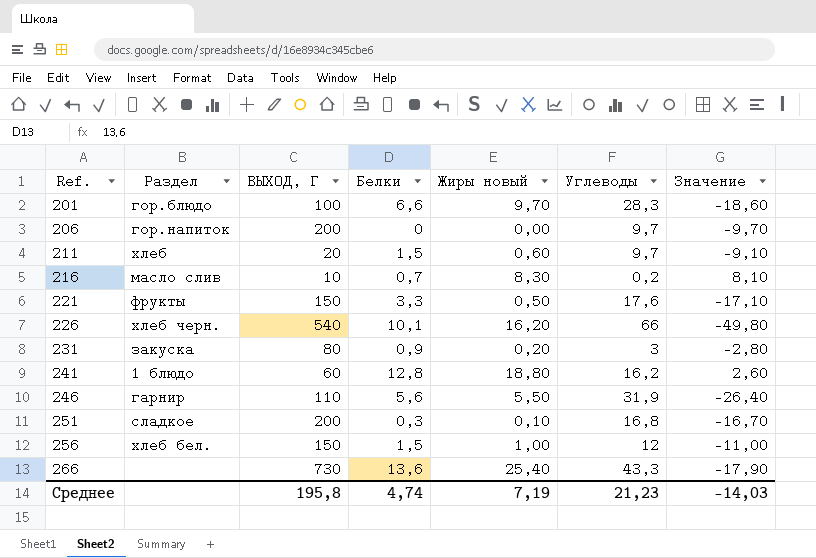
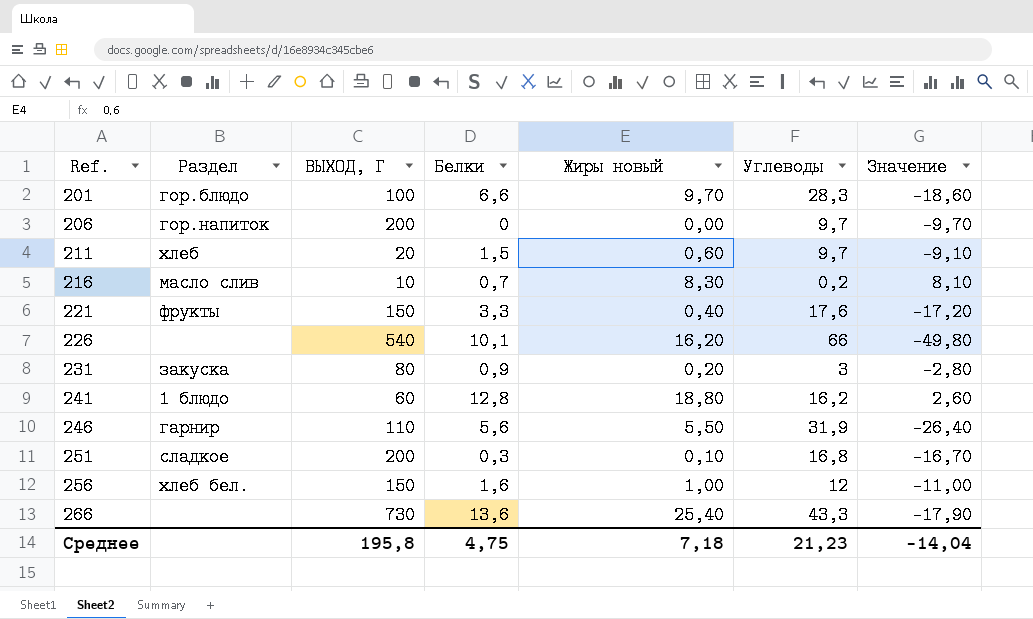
221 | Жиры новый: 0,50 -> 0,40
221 | Значение: -17,10 -> -17,20
226 | Раздел: хлеб черн. -> none
256 | Белки: 1,5 -> 1,6
Среднее | Белки: 4,74 -> 4,75
Среднее | Жиры новый: 7,19 -> 7,18
Среднее | Значение: -14,03 -> -14,04

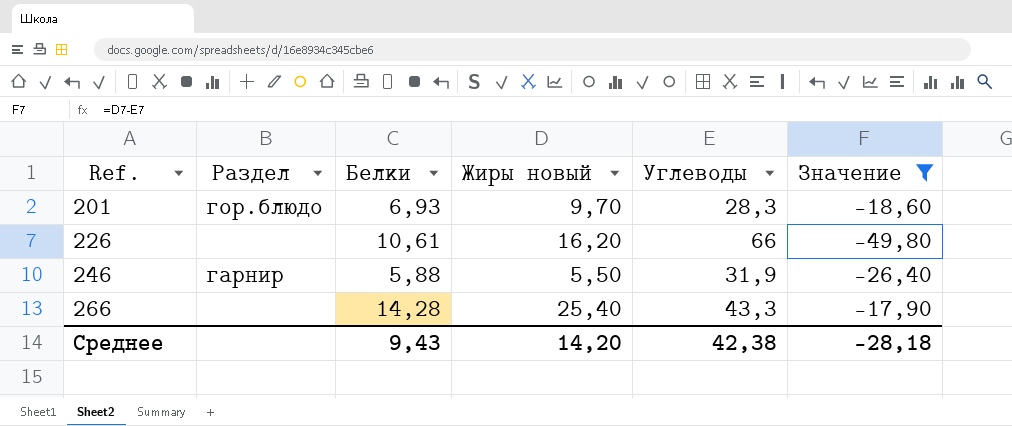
filter: none -> Значение <= -17,90
column ВЫХОД, Г | position: 3 -> none
201 | Белки: 6,6 -> 6,93
226 | Белки: 10,1 -> 10,61
246 | Белки: 5,6 -> 5,88
266 | Белки: 13,6 -> 14,28
Среднее | Белки: 4,75 -> 9,43
Среднее | Жиры новый: 7,18 -> 14,20
Среднее | Углеводы: 21,23 -> 42,38
Среднее | Значение: -14,04 -> -28,18

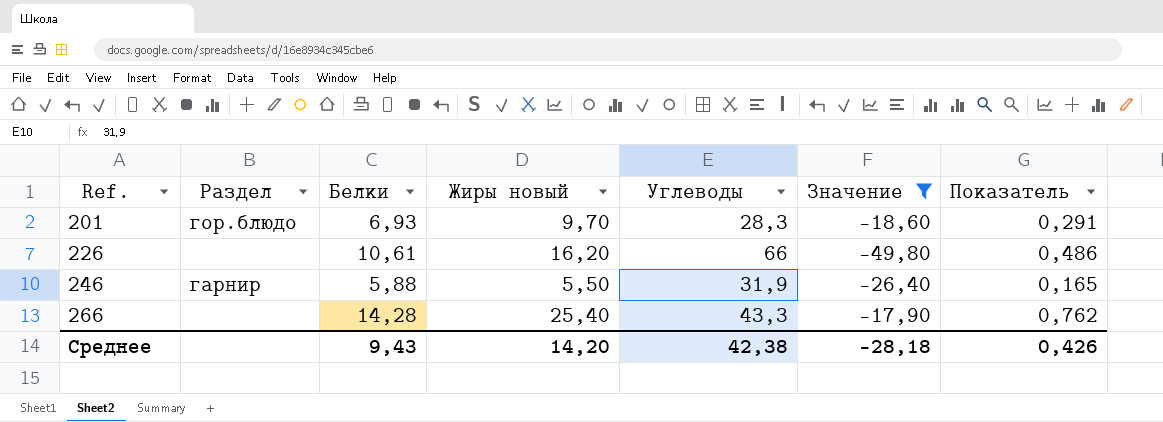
column Показатель | formula: none -> [Жиры новый] * 0,03

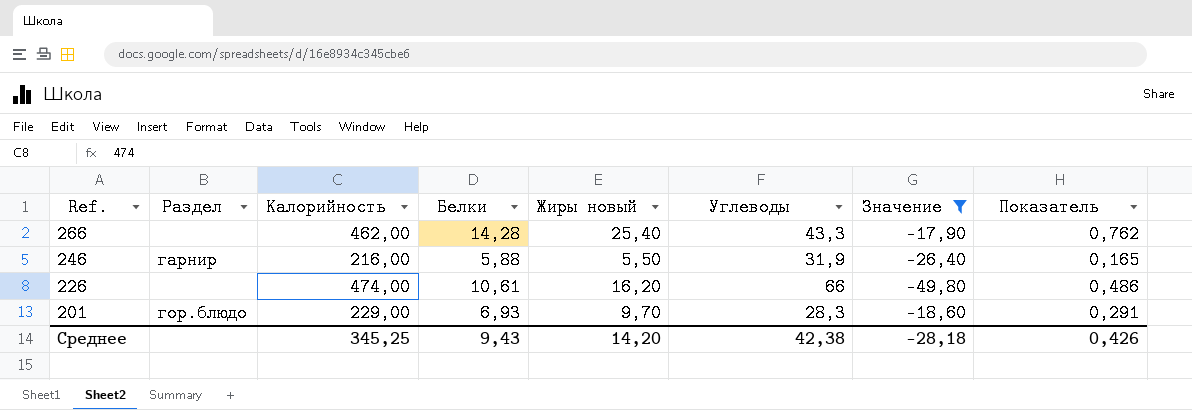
row order: Ref. ascending -> Ref. descending
column Калорийность | position: none -> 3

